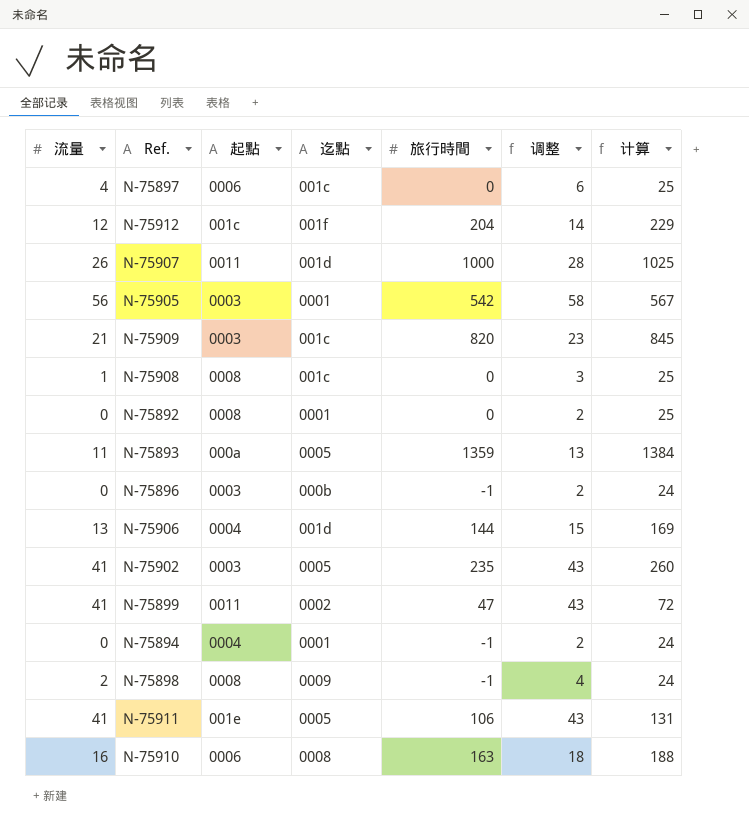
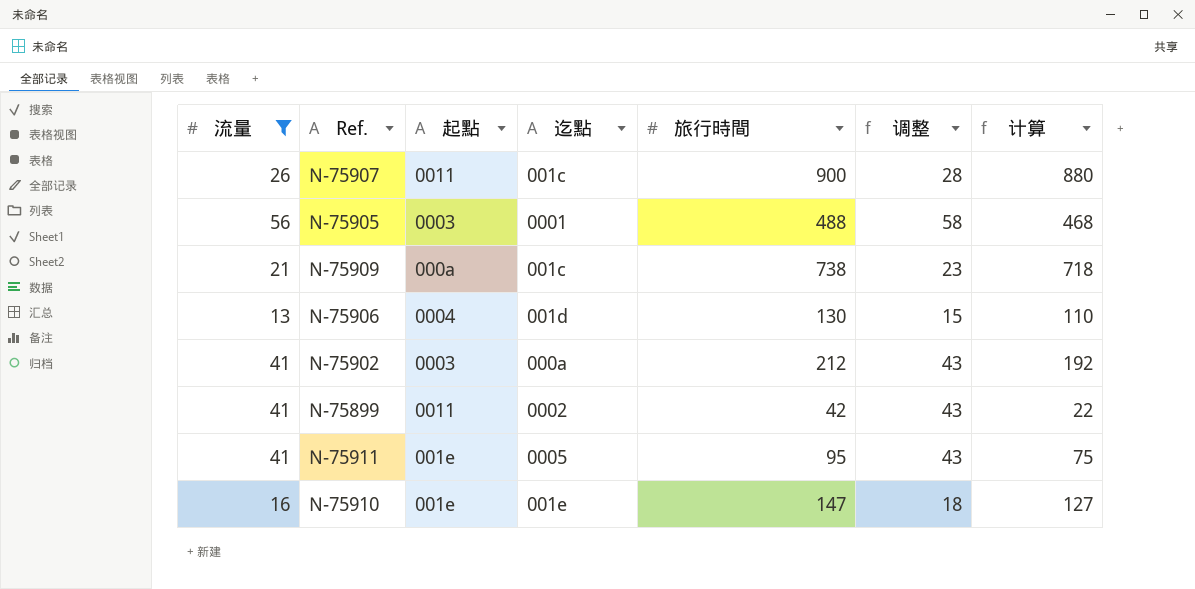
filter: none -> 流量 >= 13
column 计算 | formula: [旅行時間] + 25 -> [旅行時間] - 20
N-75907 | 迄點: 001d -> 001c
N-75907 | 旅行時間: 1000 -> 900
N-75905 | 旅行時間: 542 -> 488
N-75909 | 起點: 0003 -> 000a
N-75909 | 旅行時間: 820 -> 738
N-75906 | 旅行時間: 144 -> 130
N-75902 | 迄點: 0005 -> 000a
N-75902 | 旅行時間: 235 -> 212
N-75899 | 旅行時間: 47 -> 42
N-75911 | 旅行時間: 106 -> 95
N-75910 | 起點: 0006 -> 001e
N-75910 | 迄點: 0008 -> 001e
N-75910 | 旅行時間: 163 -> 147

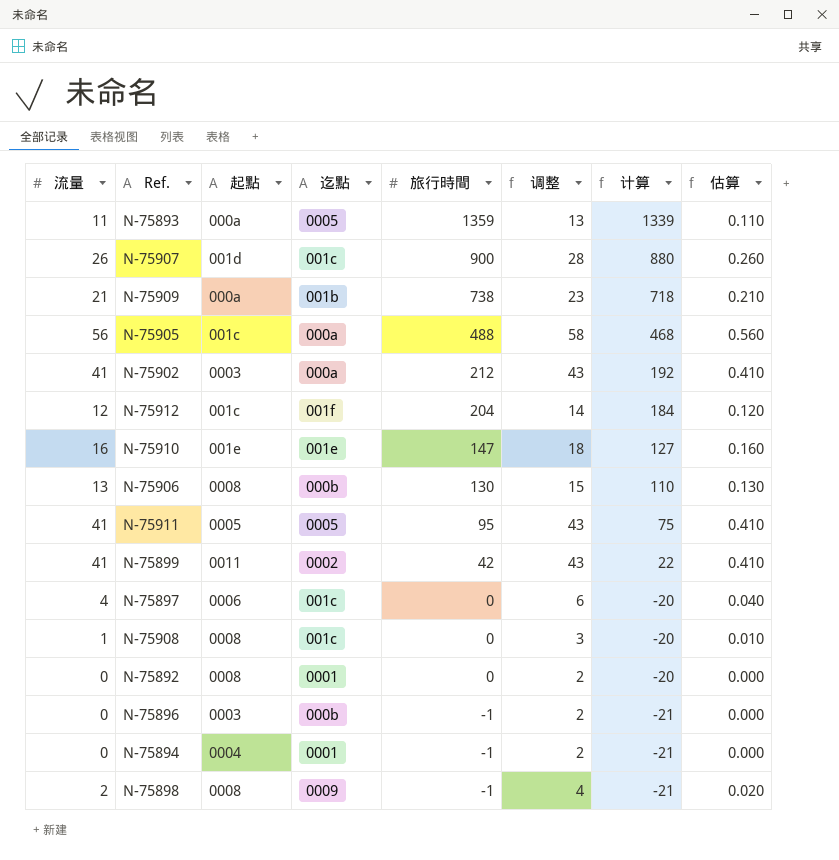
filter: 流量 >= 13 -> none
row order: none -> 旅行時間 descending
column 估算 | formula: none -> [流量] * 0.01
N-75907 | 起點: 0011 -> 001d
N-75909 | 迄點: 001c -> 001b
N-75905 | 起點: 0003 -> 001c
N-75905 | 迄點: 0001 -> 000a
N-75906 | 起點: 0004 -> 0008
N-75906 | 迄點: 001d -> 000b
N-75911 | 起點: 001e -> 0005

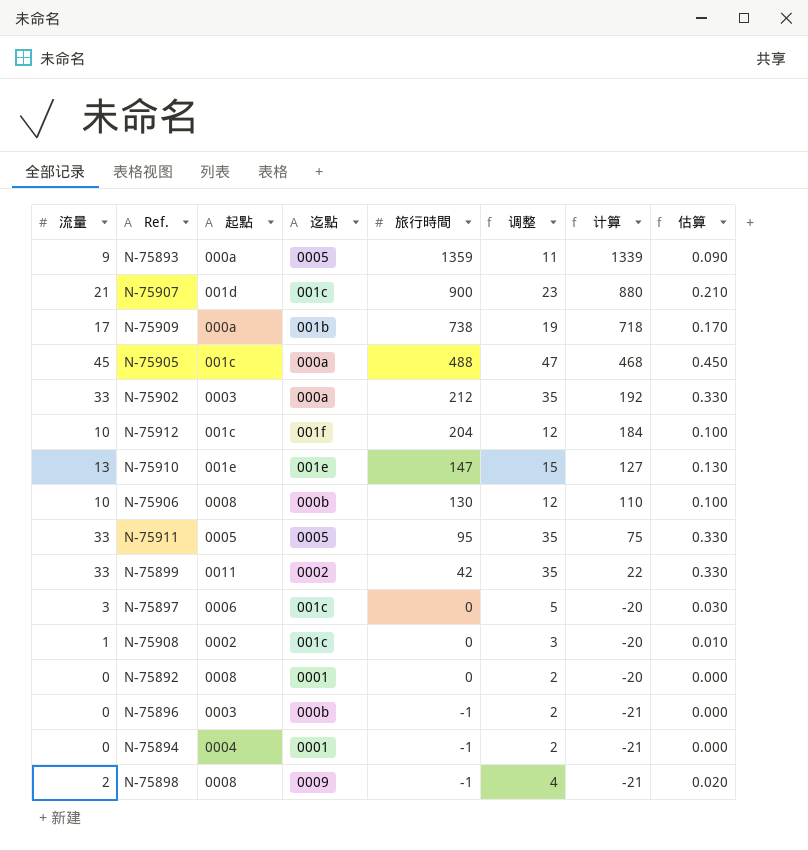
N-75893 | 流量: 11 -> 9
N-75893 | 调整: 13 -> 11
N-75893 | 估算: 0.110 -> 0.090
N-75907 | 流量: 26 -> 21
N-75907 | 调整: 28 -> 23
N-75907 | 估算: 0.260 -> 0.210
N-75909 | 流量: 21 -> 17
N-75909 | 调整: 23 -> 19
N-75909 | 估算: 0.210 -> 0.170
N-75905 | 流量: 56 -> 45
N-75905 | 调整: 58 -> 47
N-75905 | 估算: 0.560 -> 0.450
N-75902 | 流量: 41 -> 33
N-75902 | 调整: 43 -> 35
N-75902 | 估算: 0.410 -> 0.330
N-75912 | 流量: 12 -> 10
N-75912 | 调整: 14 -> 12
N-75912 | 估算: 0.120 -> 0.100
N-75910 | 流量: 16 -> 13
N-75910 | 调整: 18 -> 15
N-75910 | 估算: 0.160 -> 0.130
N-75906 | 流量: 13 -> 10
N-75906 | 调整: 15 -> 12
N-75906 | 估算: 0.130 -> 0.100
N-75911 | 流量: 41 -> 33
N-75911 | 调整: 43 -> 35
N-75911 | 估算: 0.410 -> 0.330
N-75899 | 流量: 41 -> 33
N-75899 | 调整: 43 -> 35
N-75899 | 估算: 0.410 -> 0.330
N-75897 | 流量: 4 -> 3
N-75897 | 调整: 6 -> 5
N-75897 | 估算: 0.040 -> 0.030
N-75908 | 起點: 0008 -> 0002

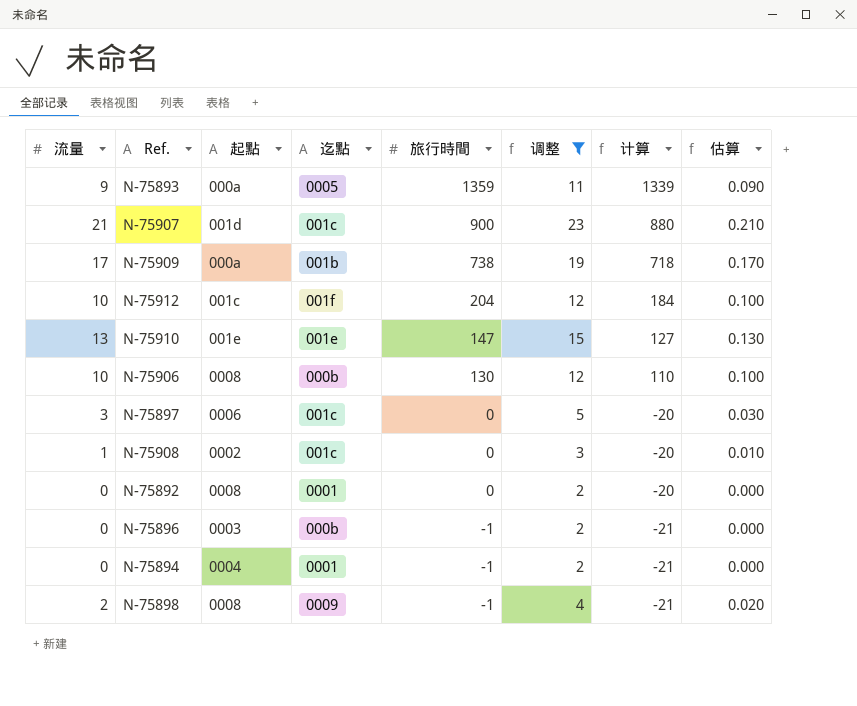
filter: none -> 调整 <= 23

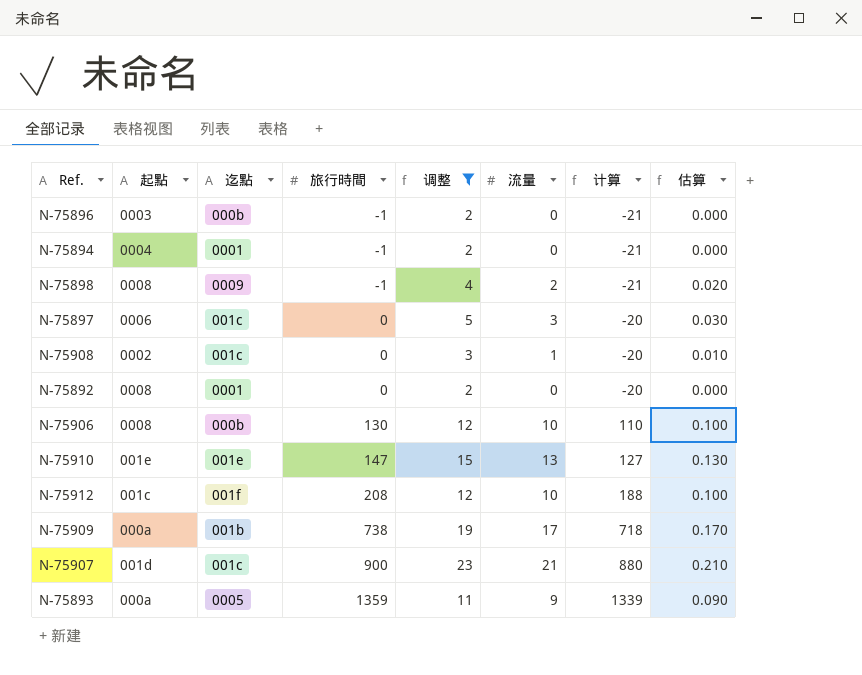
row order: 旅行時間 descending -> 旅行時間 ascending
column 流量 | position: 1 -> 6
N-75912 | 旅行時間: 204 -> 208
N-75912 | 计算: 184 -> 188

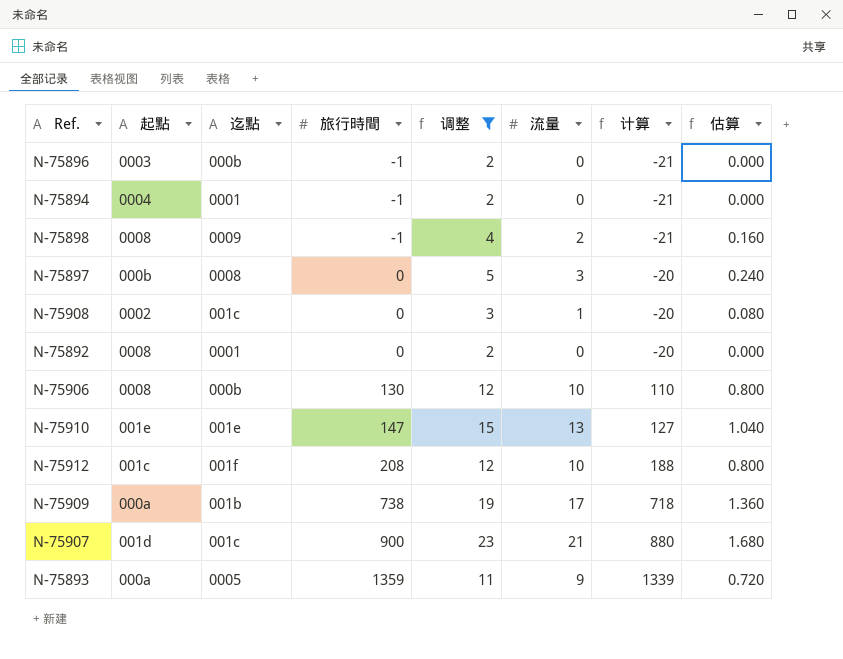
column 估算 | formula: [流量] * 0.01 -> [流量] * 0.08
N-75897 | 起點: 0006 -> 000b
N-75897 | 迄點: 001c -> 0008

